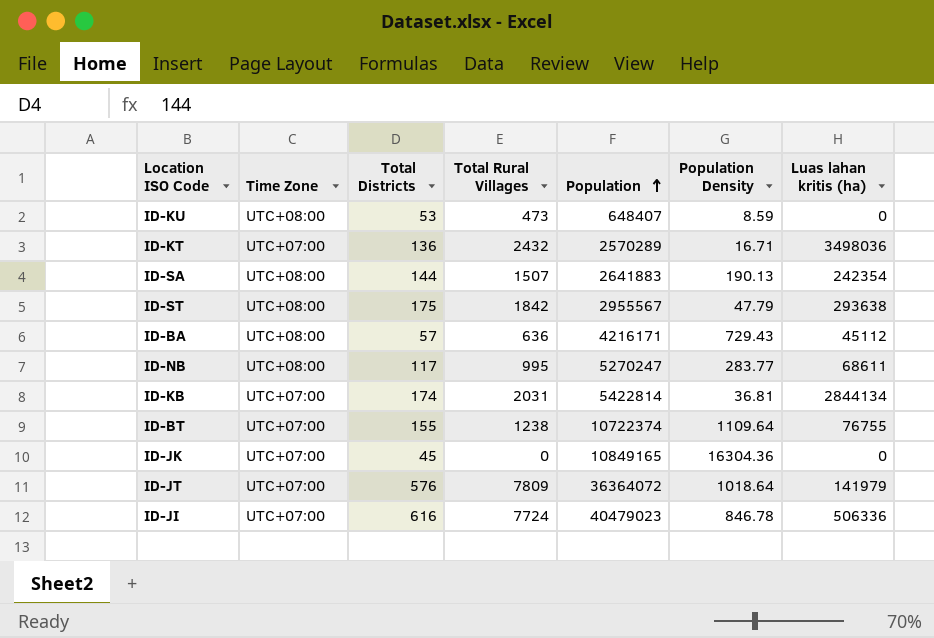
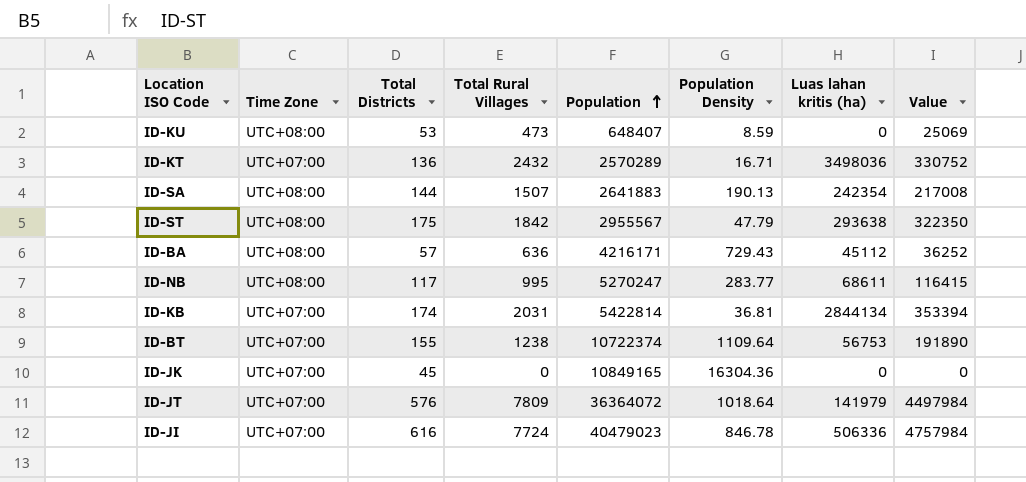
column Value | formula: none -> [Total Districts] * [Total Rural Villages]
ID-BT | Luas lahan kritis (ha): 76755 -> 56753

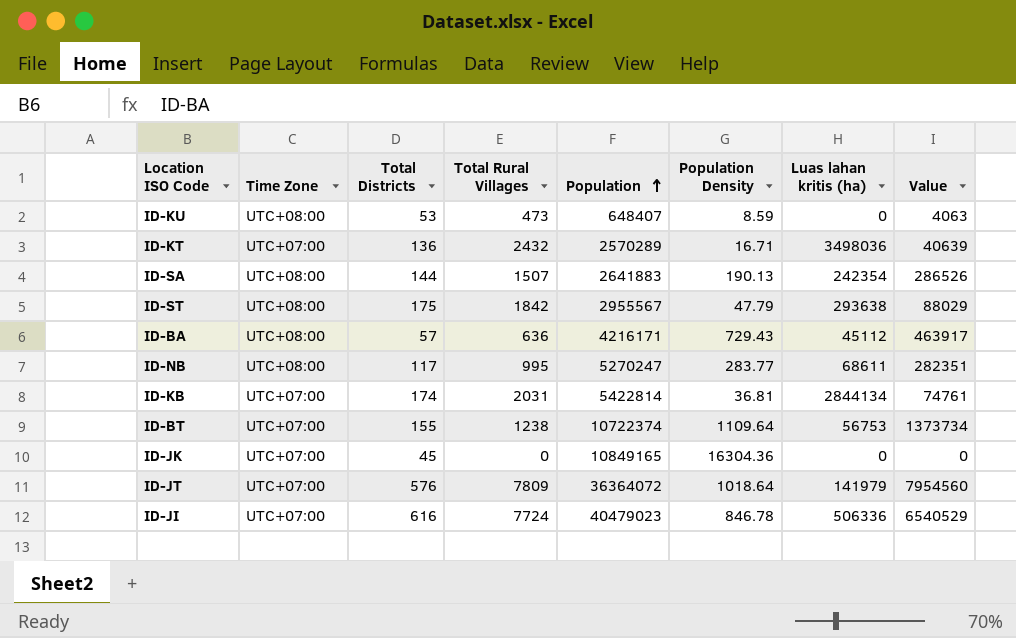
column Value | formula: [Total Districts] * [Total Rural Villages] -> [Total Rural Villages] * [Population Density]

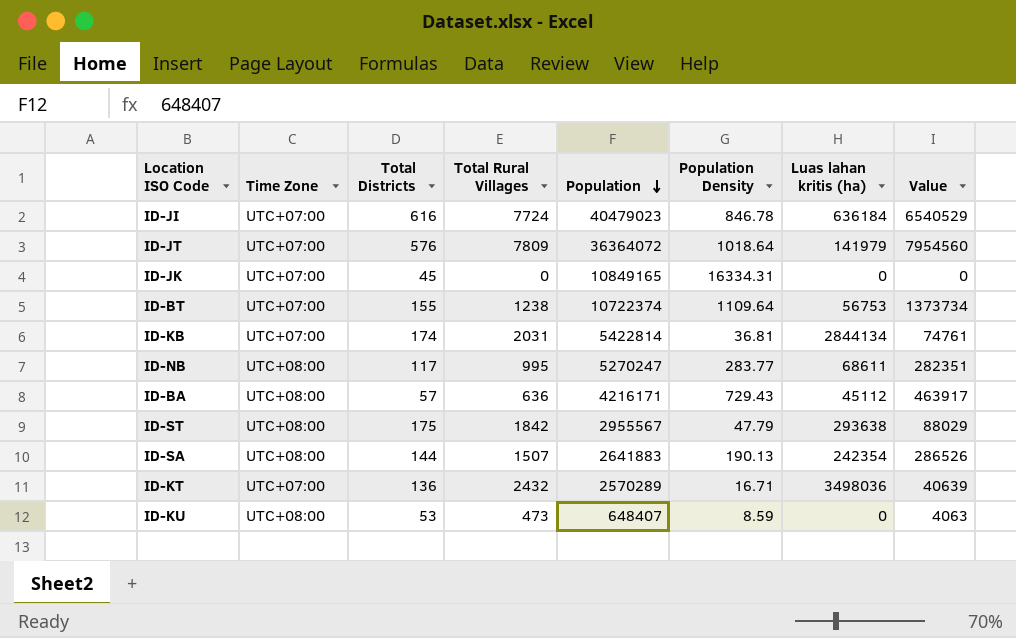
row order: Population ascending -> Population descending
ID-JI | Luas lahan kritis (ha): 506336 -> 636184
ID-JK | Population Density: 16304.36 -> 16334.31

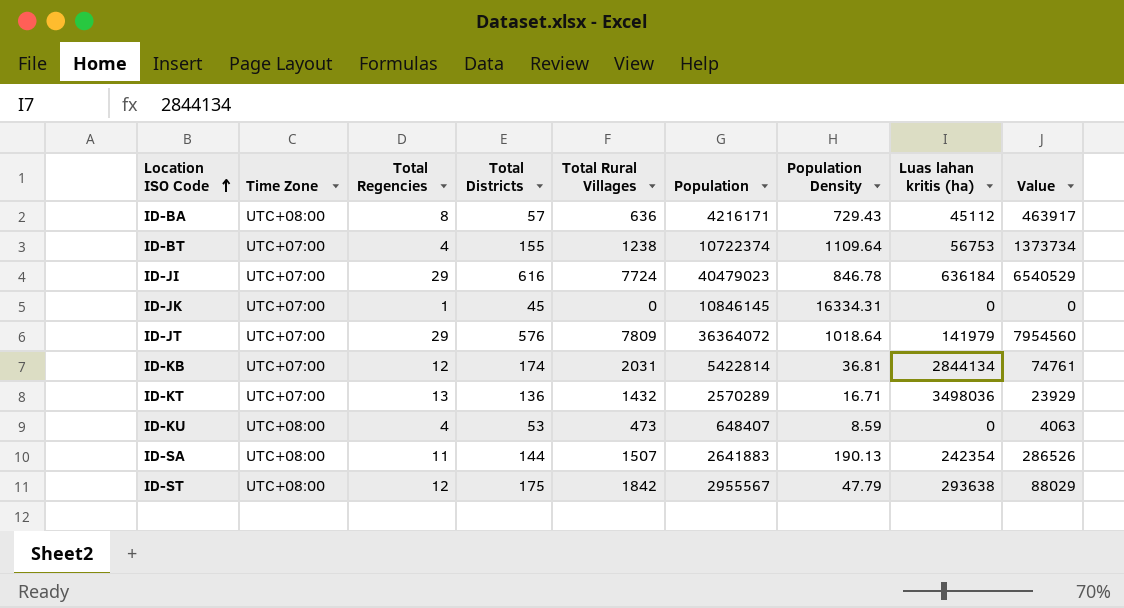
row order: Population descending -> Location ISO Code ascending
column Total Regencies | position: none -> 3
row ID-NB: UTC+08:00 | 117 | 995 | 5270247 | 283.77 | 68611 | 282351 -> none
ID-JK | Population: 10849165 -> 10846145
ID-KT | Total Rural Villages: 2432 -> 1432
ID-KT | Value: 40639 -> 23929

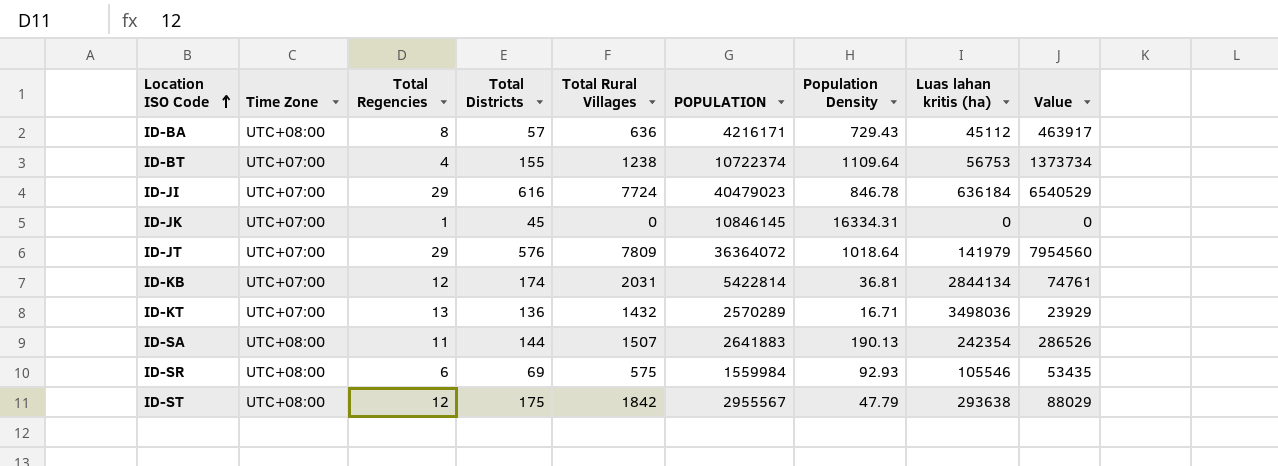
column name: Population -> POPULATION
row ID-KU: UTC+08:00 | 4 | 53 | 473 | 648407 | 8.59 | 0 | 4063 -> none
row ID-SR: none -> UTC+08:00 | 6 | 69 | 575 | 1559984 | 92.93 | 105546 | 53435

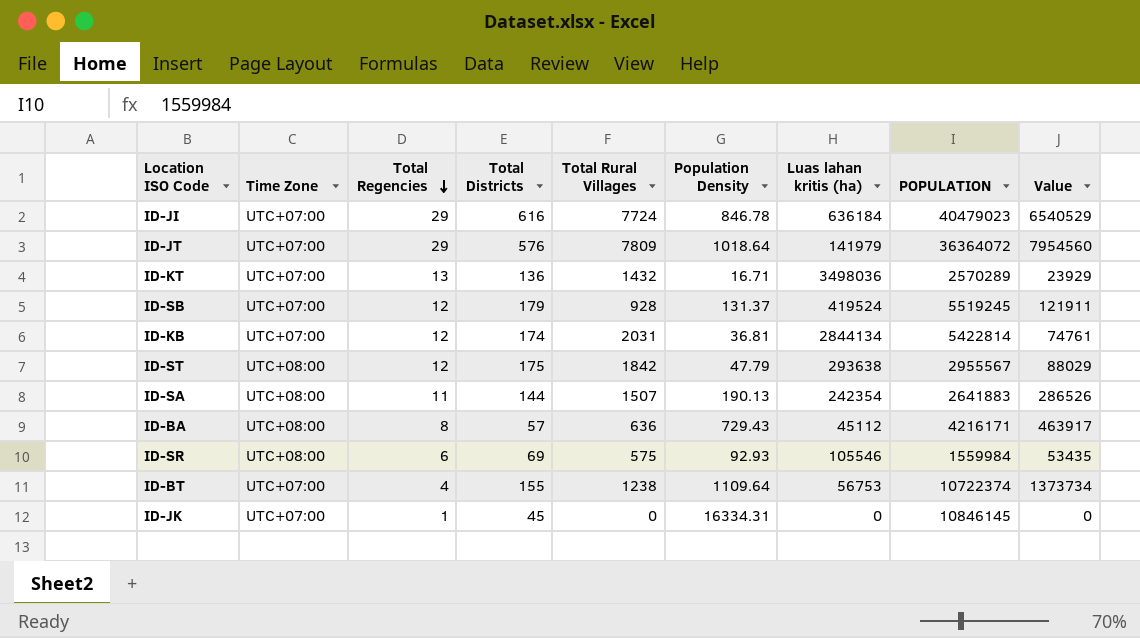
row order: Location ISO Code ascending -> Total Regencies descending
column POPULATION | position: 6 -> 8
row ID-SB: none -> UTC+07:00 | 12 | 179 | 928 | 131.37 | 419524 | 5519245 | 121911

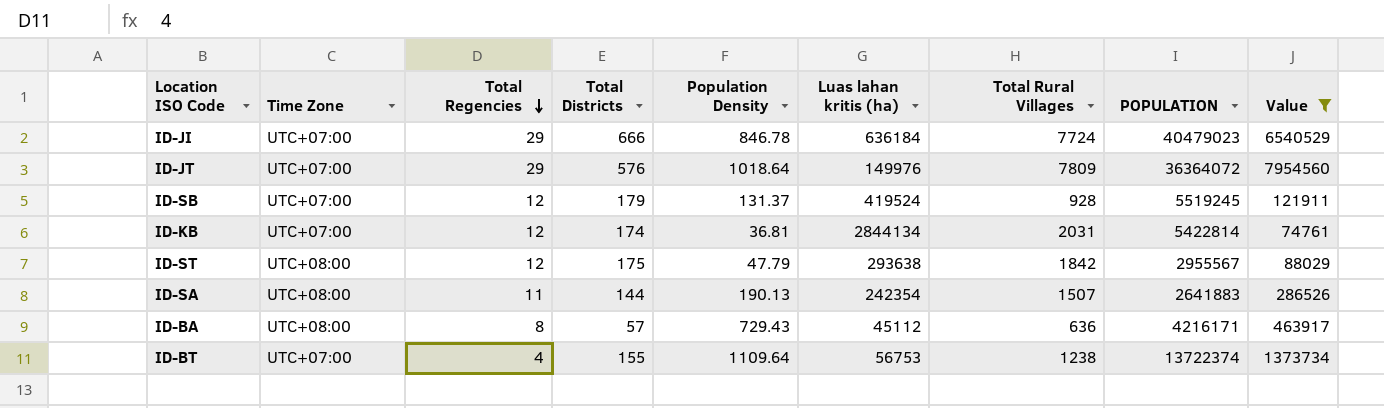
filter: none -> Value >= 74761
column Total Rural Villages | position: 5 -> 7
ID-JI | Total Districts: 616 -> 666
ID-JT | Luas lahan kritis (ha): 141979 -> 149976
ID-BT | POPULATION: 10722374 -> 13722374

